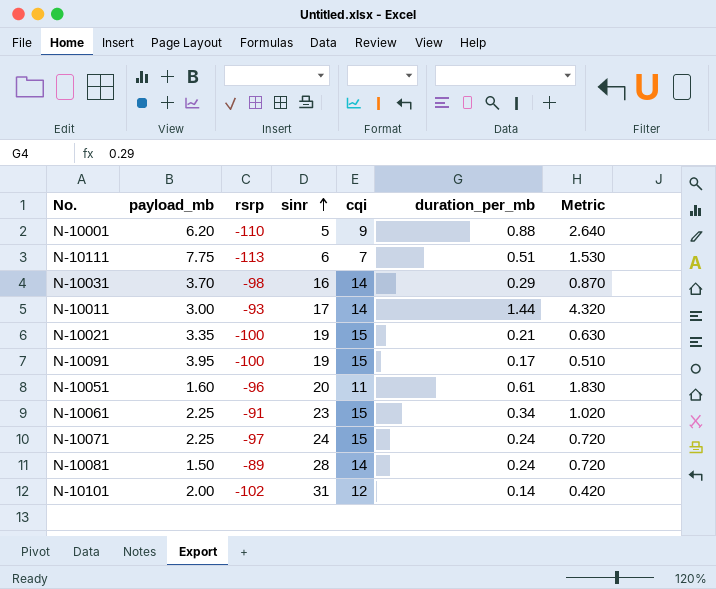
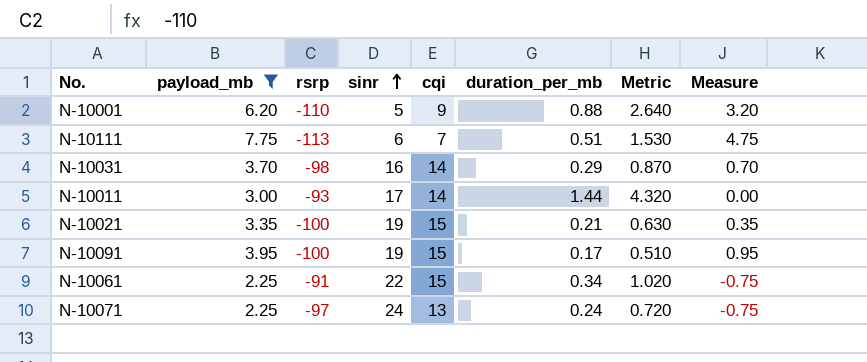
filter: none -> payload_mb >= 2.25
column Measure | formula: none -> [payload_mb] - 3
N-10061 | sinr: 23 -> 22
N-10071 | cqi: 15 -> 13

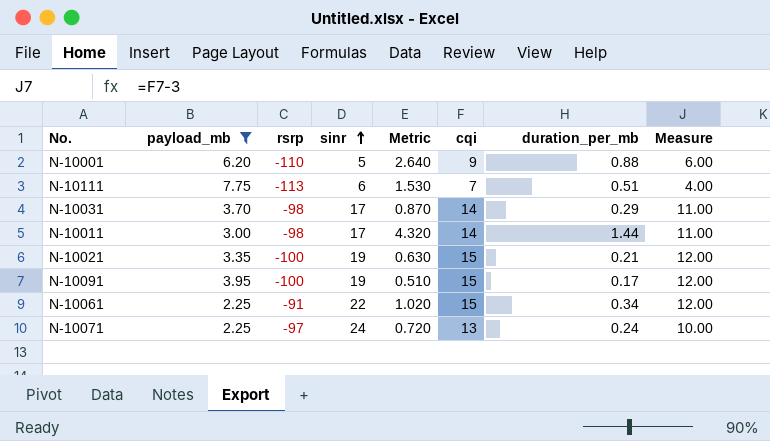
column Metric | position: 7 -> 5
column Measure | formula: [payload_mb] - 3 -> [cqi] - 3
N-10031 | sinr: 16 -> 17
N-10011 | rsrp: -93 -> -98

